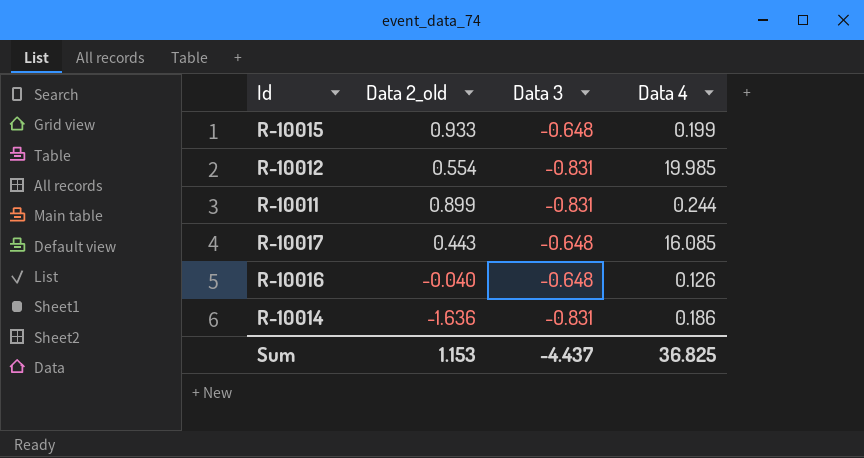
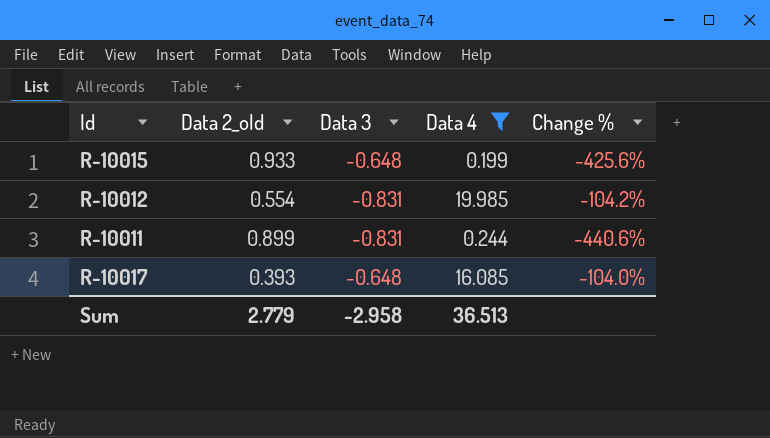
filter: none -> Data 4 >= 0.199
column Change % | formula: none -> ([Data 3] - [Data 4]) / [Data 4]
R-10017 | Data 2_old: 0.443 -> 0.393
Sum | Data 2_old: 1.153 -> 2.779
Sum | Data 3: -4.437 -> -2.958
Sum | Data 4: 36.825 -> 36.513

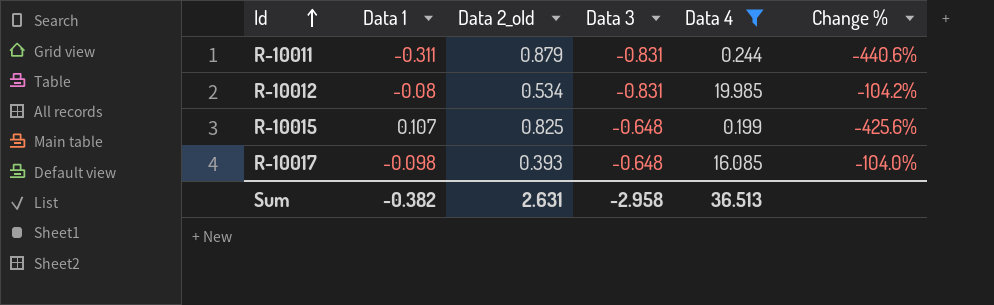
row order: none -> Id ascending
column Data 1 | position: none -> 2
R-10011 | Data 2_old: 0.899 -> 0.879
R-10012 | Data 2_old: 0.554 -> 0.534
R-10015 | Data 2_old: 0.933 -> 0.825
Sum | Data 2_old: 2.779 -> 2.631

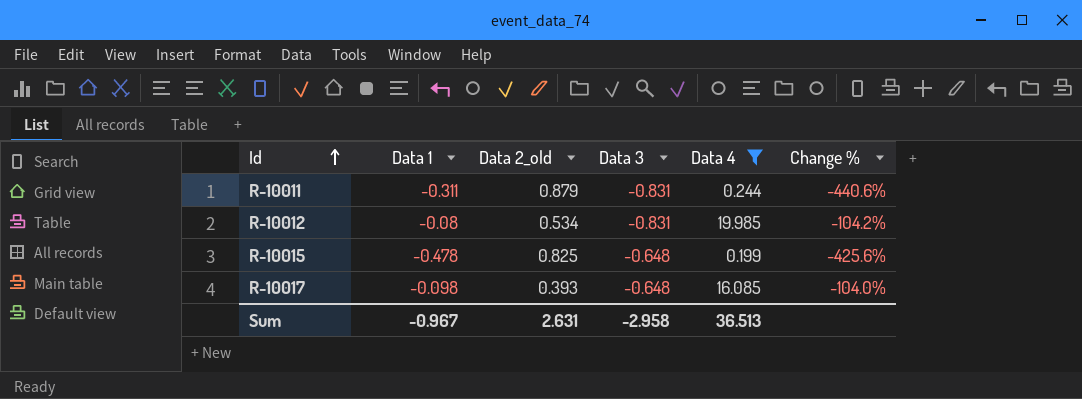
R-10015 | Data 1: 0.107 -> -0.478
Sum | Data 1: -0.382 -> -0.967

